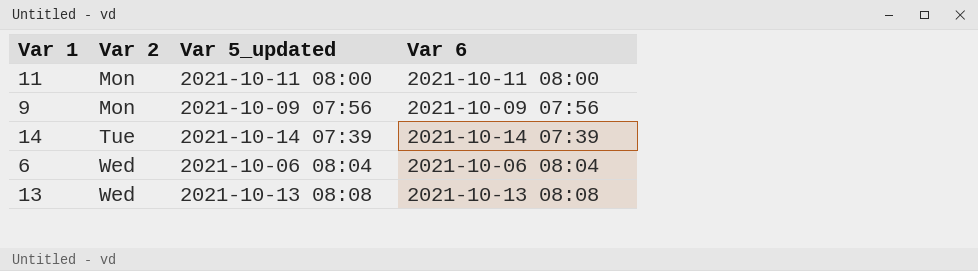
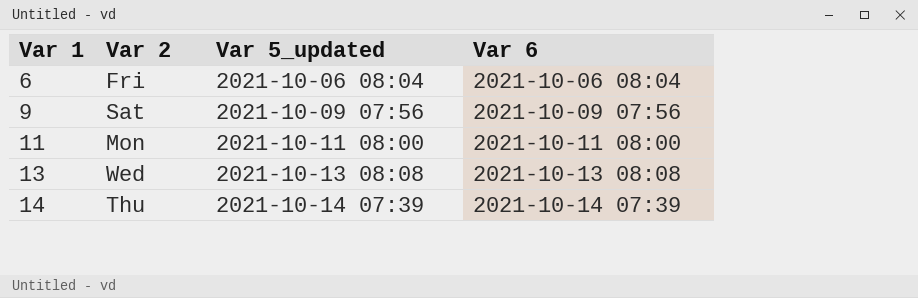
row order: Var 2 ascending -> Var 1 ascending
6 | Var 2: Wed -> Fri
9 | Var 2: Mon -> Sat
14 | Var 2: Tue -> Thu

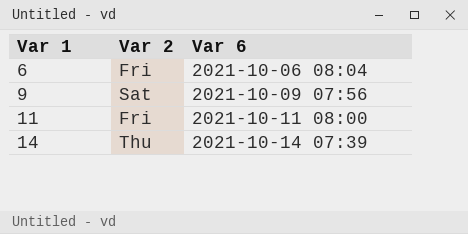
column Var 5_updated | position: 3 -> none
row 13: Wed | 2021-10-13 08:08 | 2021-10-13 08:08 -> none
11 | Var 2: Mon -> Fri

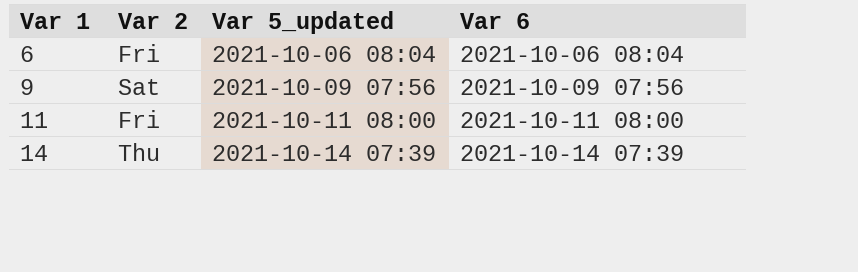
column Var 5_updated | position: none -> 3

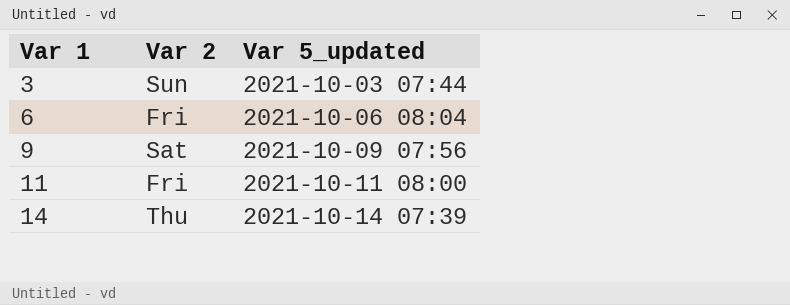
column Var 6 | position: 4 -> none
row 3: none -> Sun | 2021-10-03 07:44

